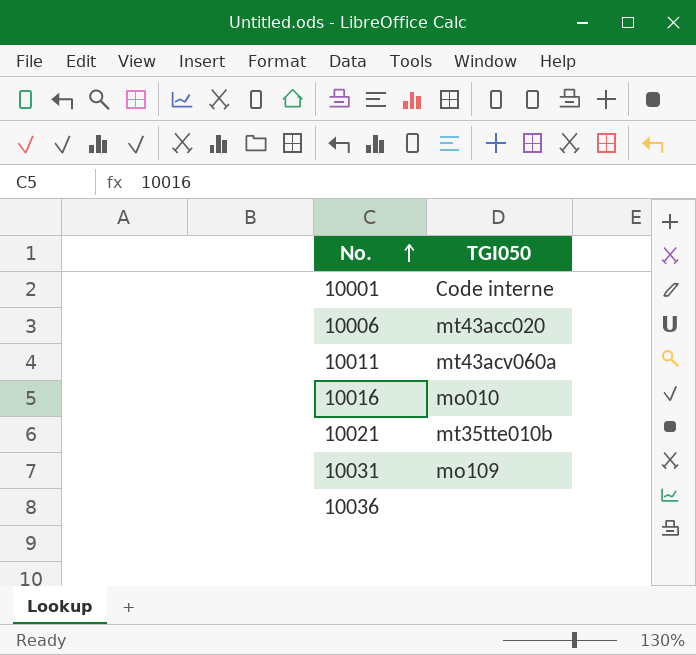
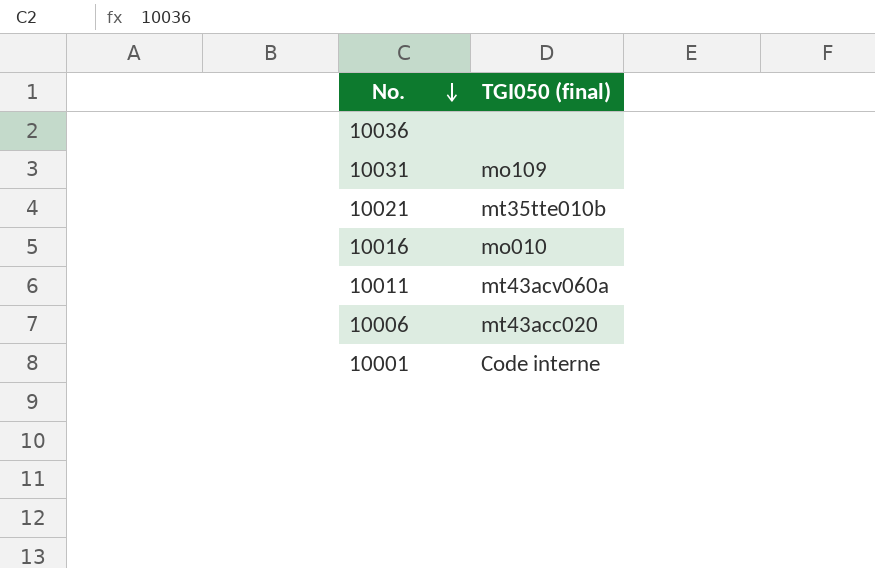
row order: No. ascending -> No. descending
column name: TGI050 -> TGI050 (final)

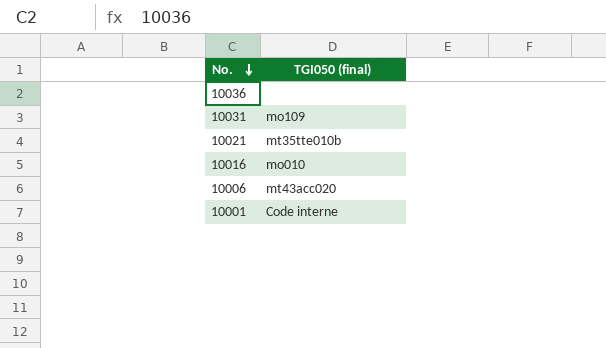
row 10011: mt43acv060a -> none

